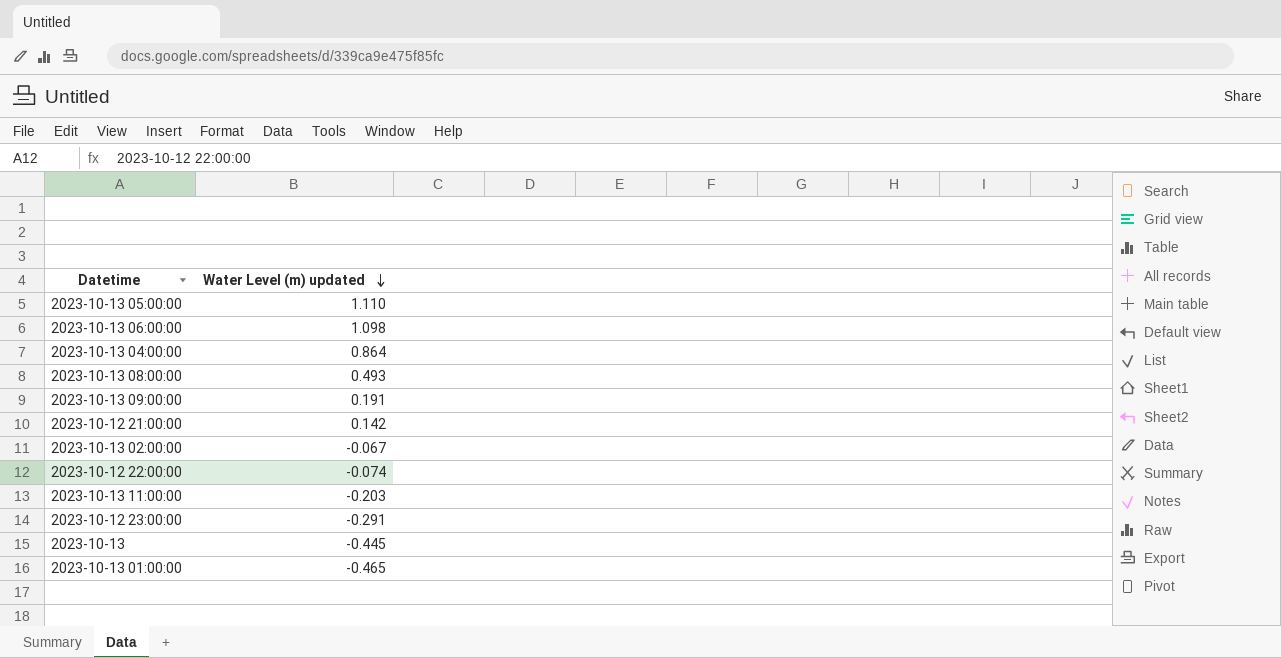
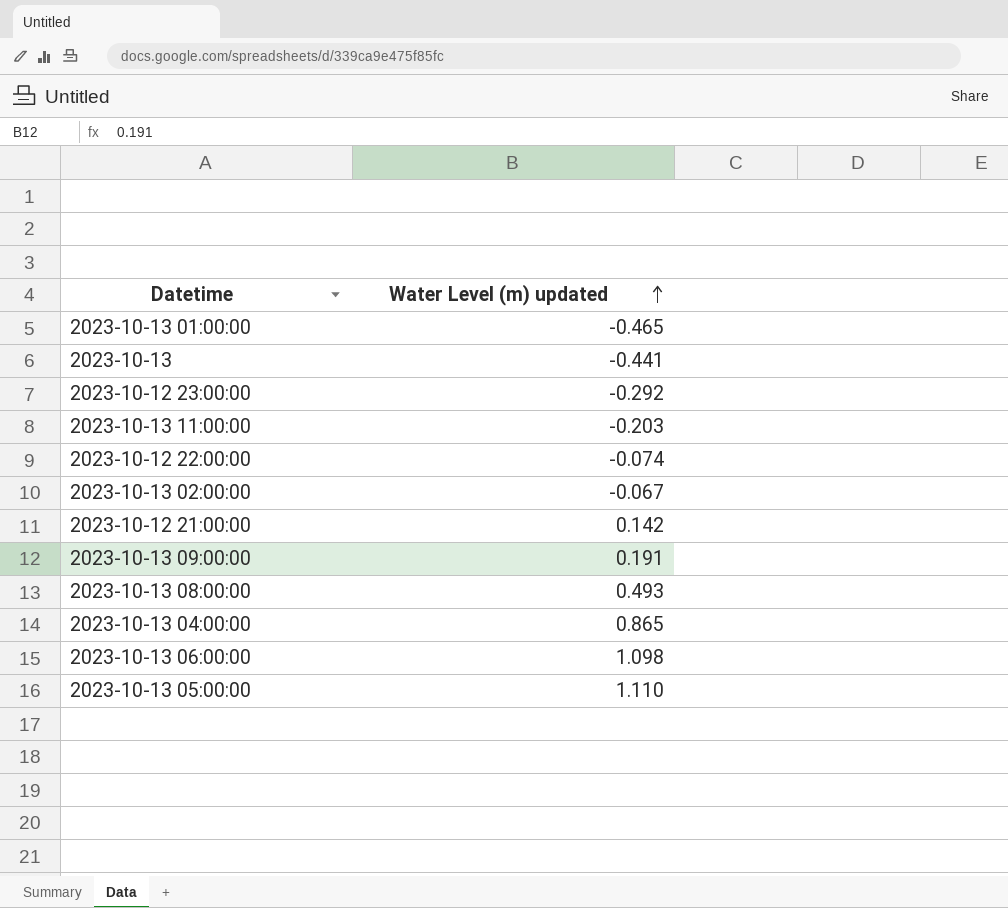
row order: Water Level (m) updated descending -> Water Level (m) updated ascending
2023-10-13 | Water Level (m) updated: -0.445 -> -0.441
2023-10-12 23:00:00 | Water Level (m) updated: -0.291 -> -0.292
2023-10-13 04:00:00 | Water Level (m) updated: 0.864 -> 0.865

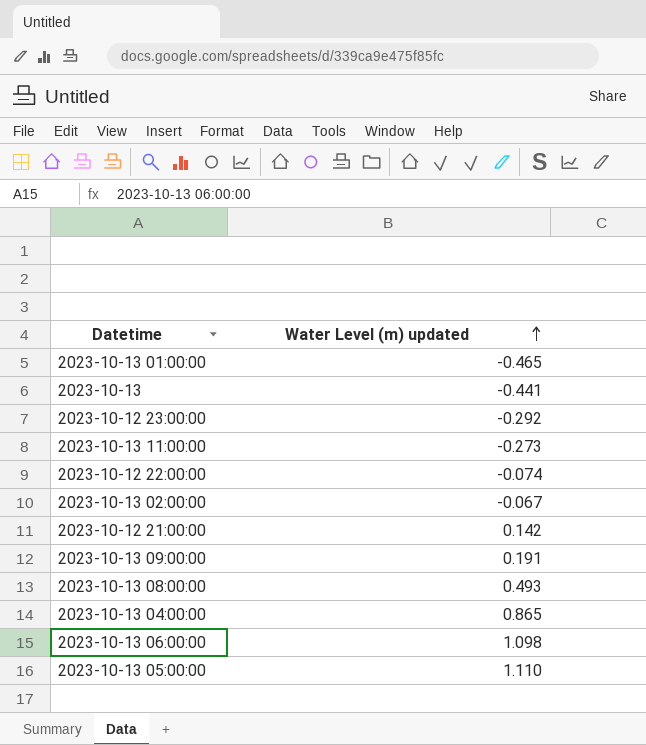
2023-10-13 11:00:00 | Water Level (m) updated: -0.203 -> -0.273

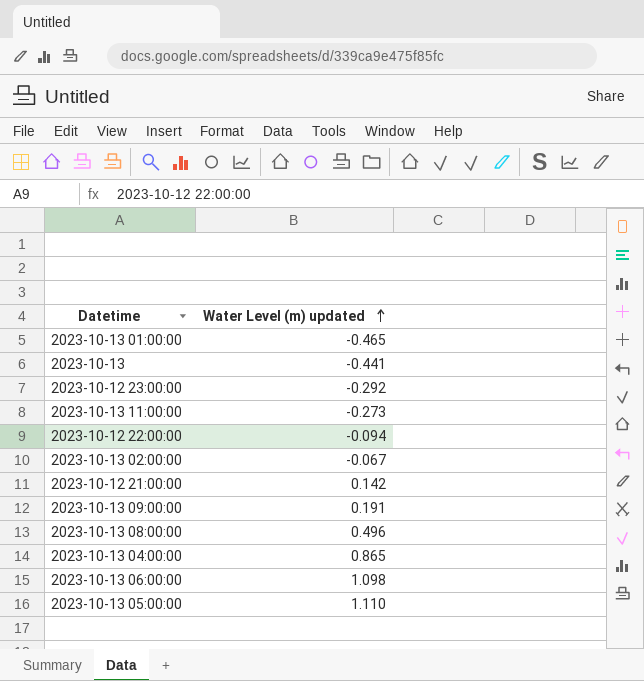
2023-10-12 22:00:00 | Water Level (m) updated: -0.074 -> -0.094
2023-10-13 08:00:00 | Water Level (m) updated: 0.493 -> 0.496

